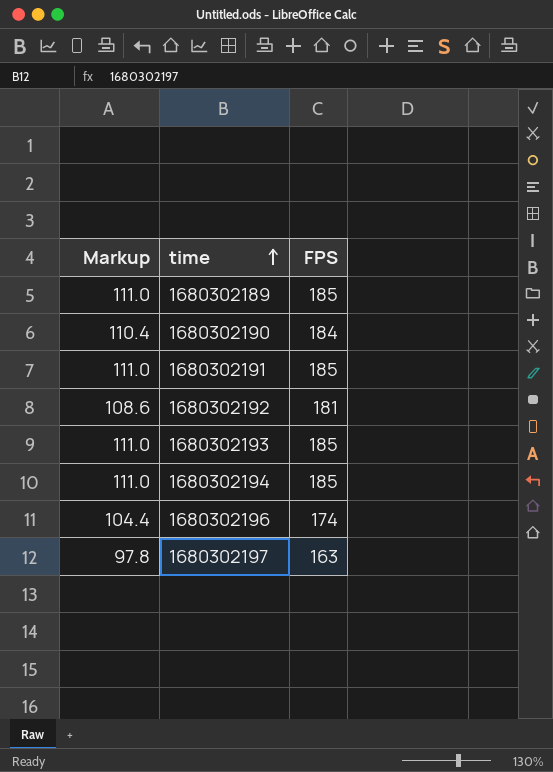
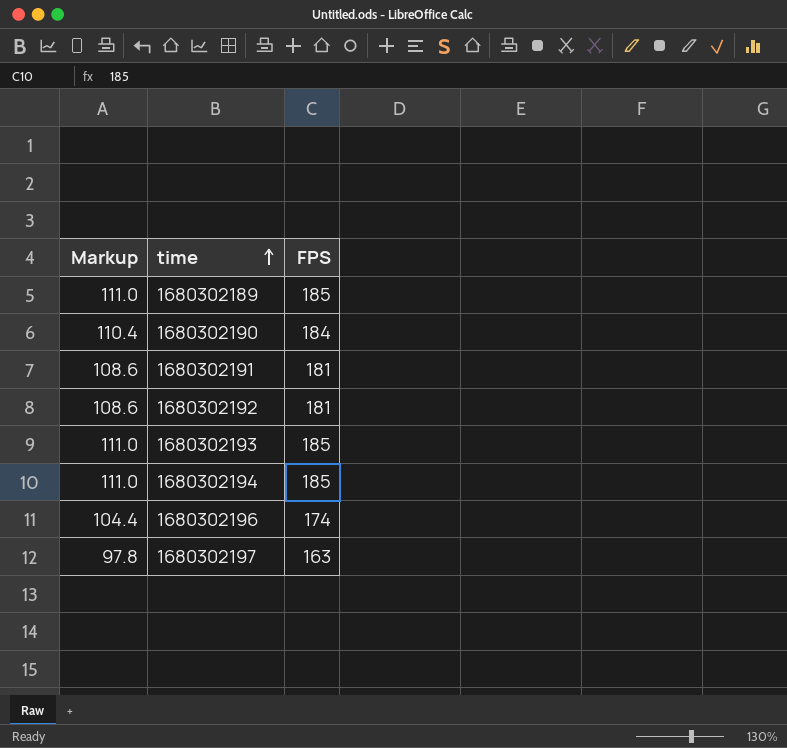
1680302191 | Markup: 111.0 -> 108.6
1680302191 | FPS: 185 -> 181

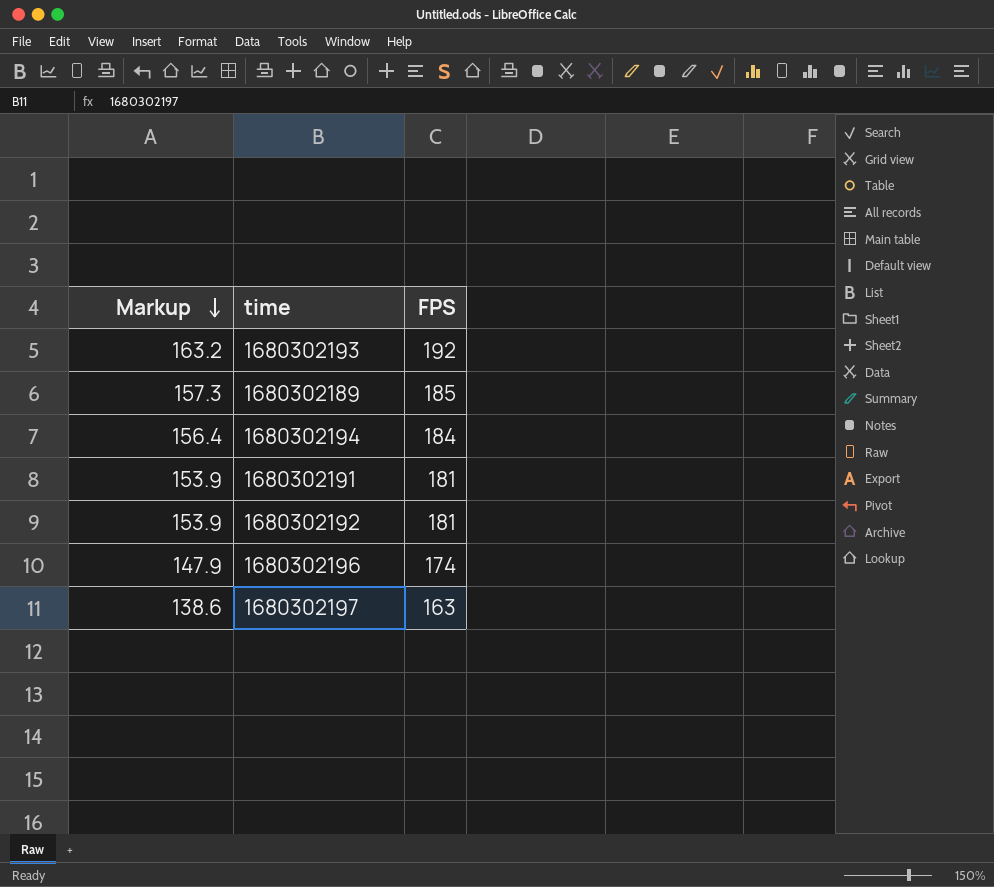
row order: time ascending -> Markup descending
column Markup | formula: [FPS] * 0.6 -> [FPS] * 0.85
row 1680302190: 110.4 | 184 -> none
1680302193 | FPS: 185 -> 192
1680302194 | FPS: 185 -> 184

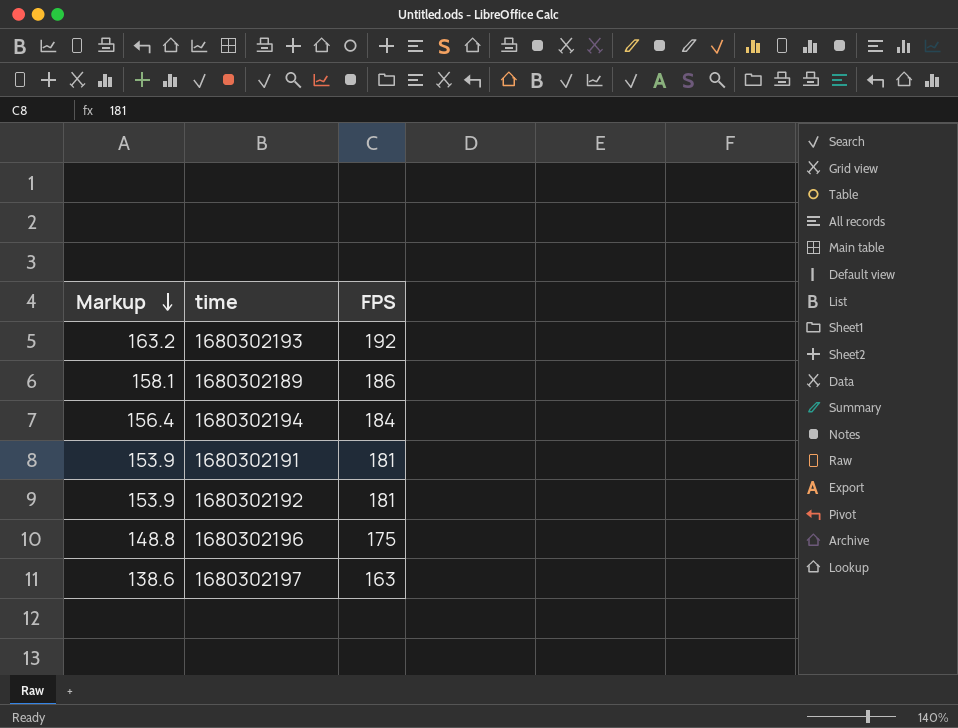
1680302189 | Markup: 157.3 -> 158.1
1680302189 | FPS: 185 -> 186
1680302196 | Markup: 147.9 -> 148.8
1680302196 | FPS: 174 -> 175

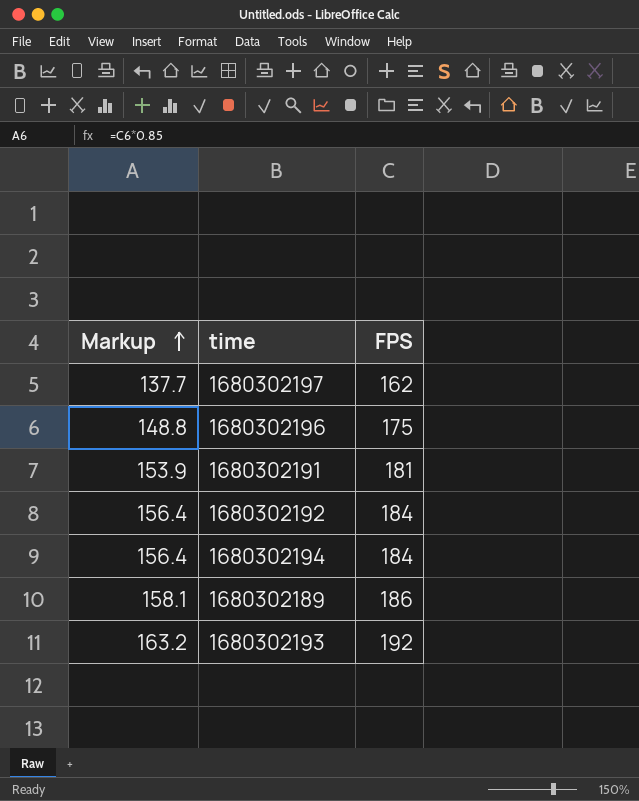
row order: Markup descending -> Markup ascending
1680302197 | Markup: 138.6 -> 137.7
1680302197 | FPS: 163 -> 162
1680302192 | Markup: 153.9 -> 156.4
1680302192 | FPS: 181 -> 184

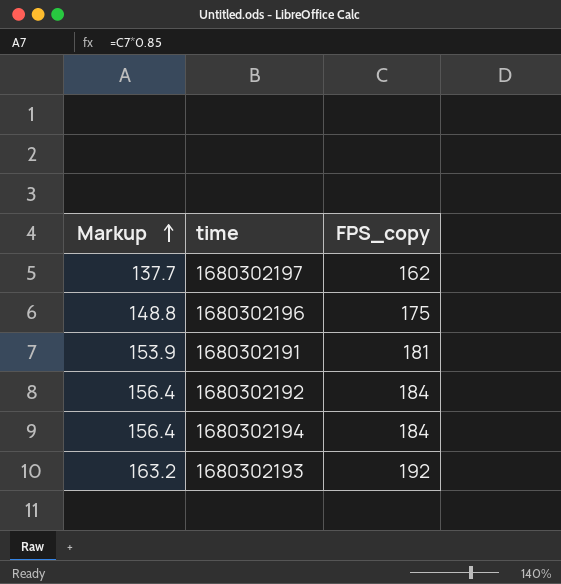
column name: FPS -> FPS_copy
row 1680302189: 158.1 | 186 -> none

